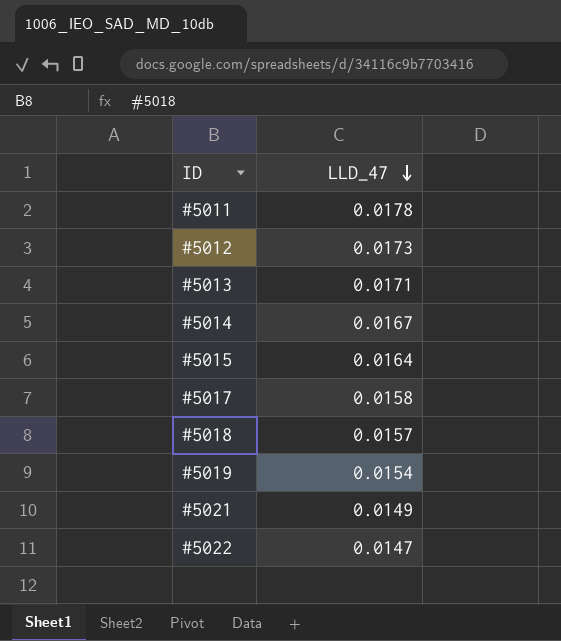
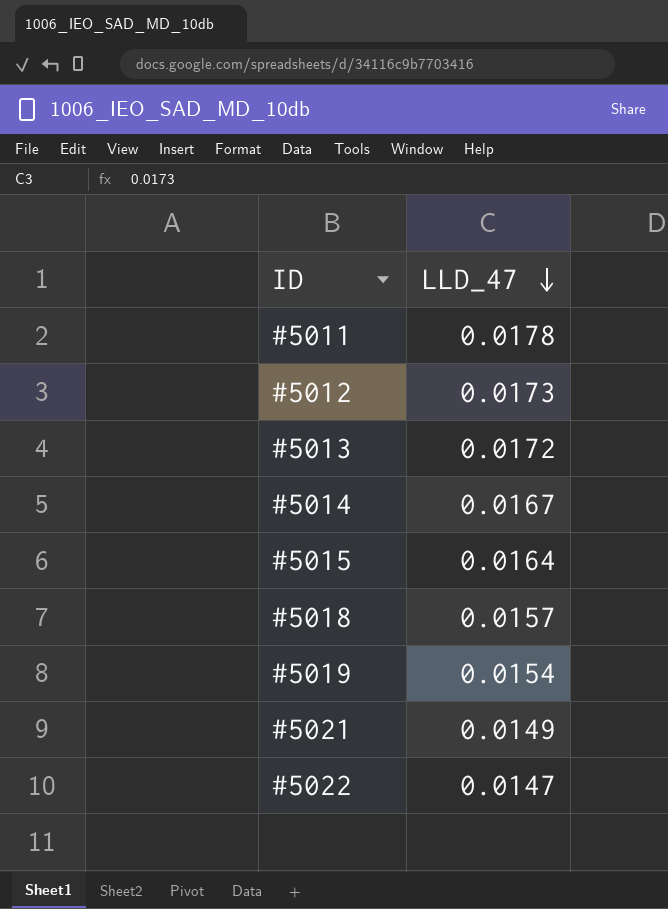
row #5017: 0.0158 -> none
#5013 | LLD_47: 0.0171 -> 0.0172

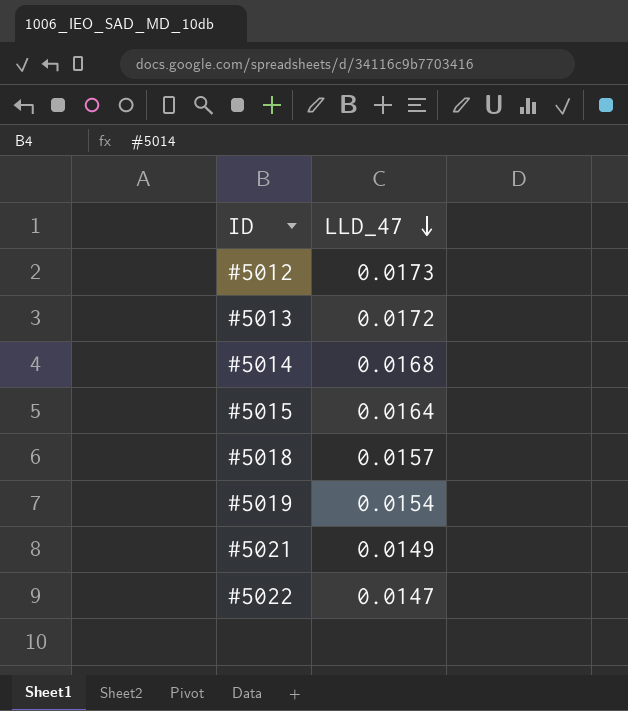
row #5011: 0.0178 -> none
#5014 | LLD_47: 0.0167 -> 0.0168

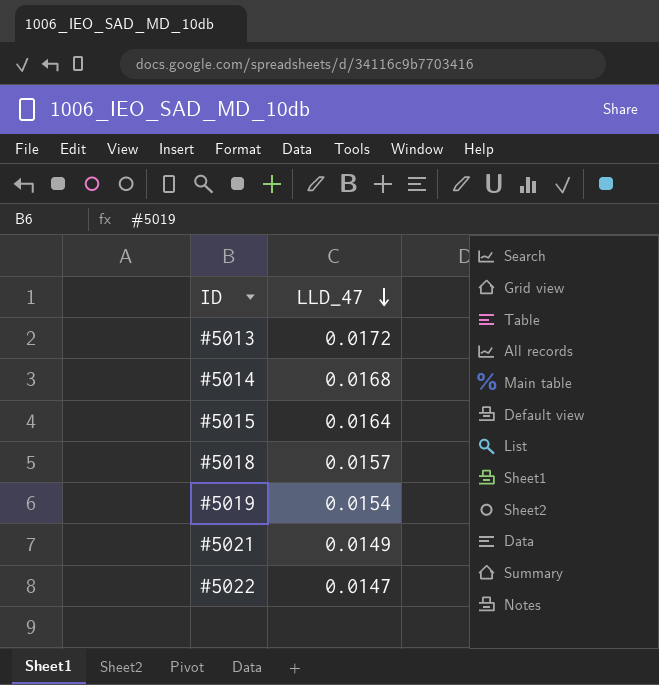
row #5012: 0.0173 -> none

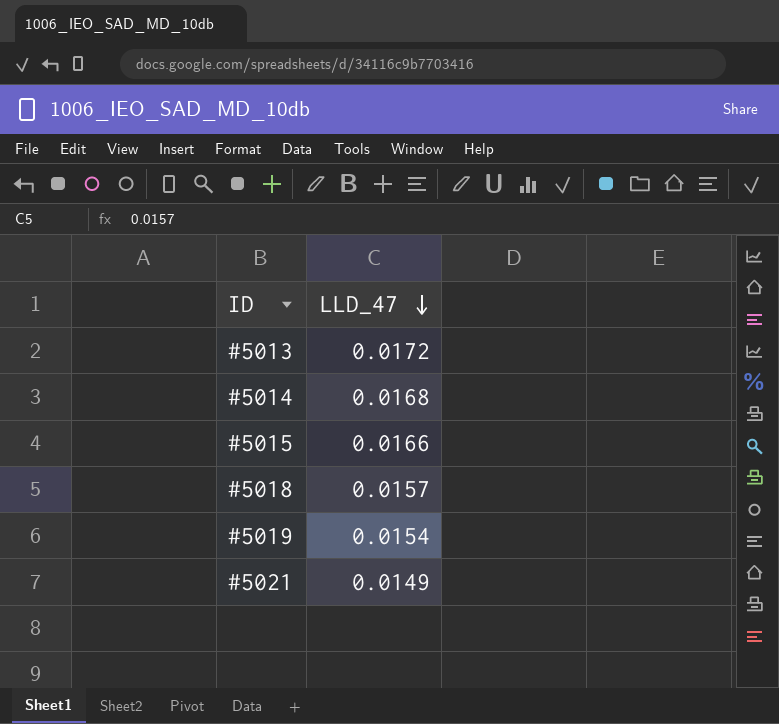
row #5022: 0.0147 -> none
#5015 | LLD_47: 0.0164 -> 0.0166

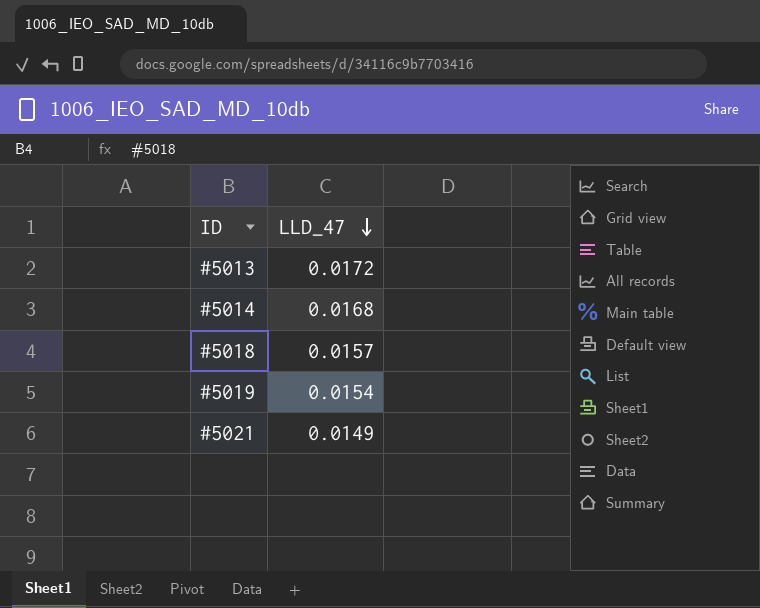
row #5015: 0.0166 -> none

